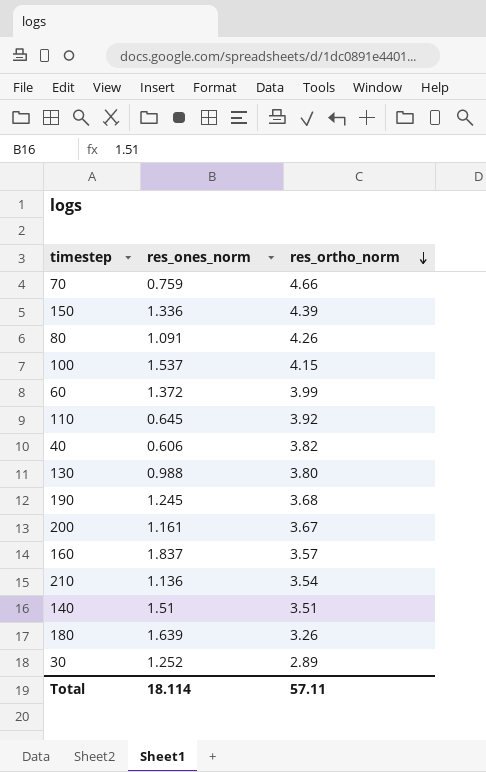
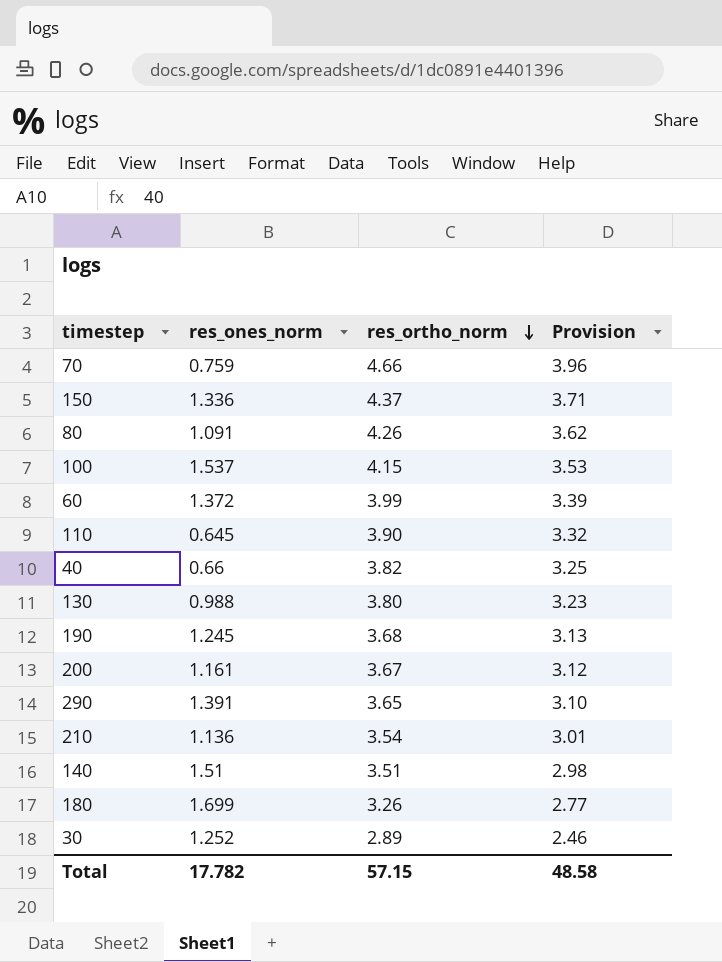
column Provision | formula: none -> [res_ortho_norm] * 0.85
row 160: 1.837 | 3.57 -> none
150 | res_ortho_norm: 4.39 -> 4.37
110 | res_ortho_norm: 3.92 -> 3.90
40 | res_ones_norm: 0.606 -> 0.66
row 290: none -> 1.391 | 3.65 | 3.10
180 | res_ones_norm: 1.639 -> 1.699
Total | res_ones_norm: 18.114 -> 17.782
Total | res_ortho_norm: 57.11 -> 57.15

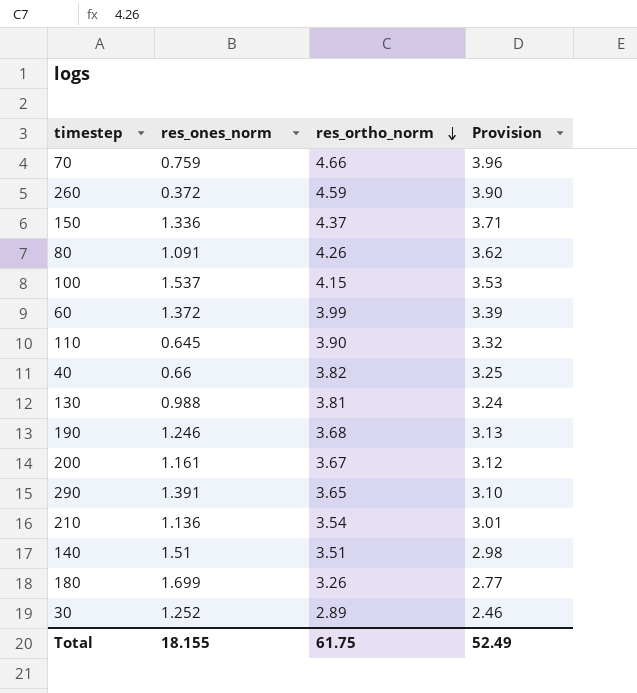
row 260: none -> 0.372 | 4.59 | 3.90
130 | res_ortho_norm: 3.80 -> 3.81
130 | Provision: 3.23 -> 3.24
190 | res_ones_norm: 1.245 -> 1.246
Total | res_ones_norm: 17.782 -> 18.155
Total | res_ortho_norm: 57.15 -> 61.75
Total | Provision: 48.58 -> 52.49

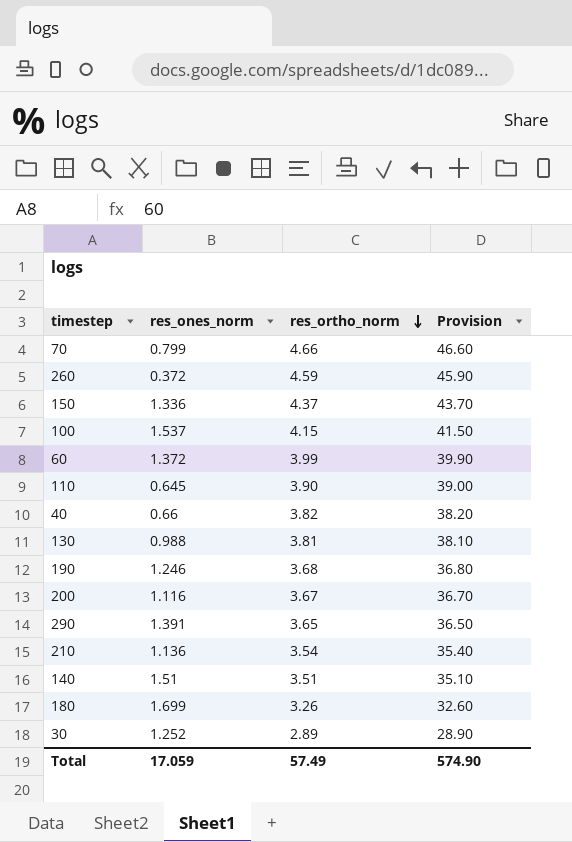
column Provision | formula: [res_ortho_norm] * 0.85 -> [res_ortho_norm] * 10
row 80: 1.091 | 4.26 | 3.62 -> none
70 | res_ones_norm: 0.759 -> 0.799
200 | res_ones_norm: 1.161 -> 1.116
Total | res_ones_norm: 18.155 -> 17.059
Total | res_ortho_norm: 61.75 -> 57.49
Total | Provision: 52.49 -> 574.90

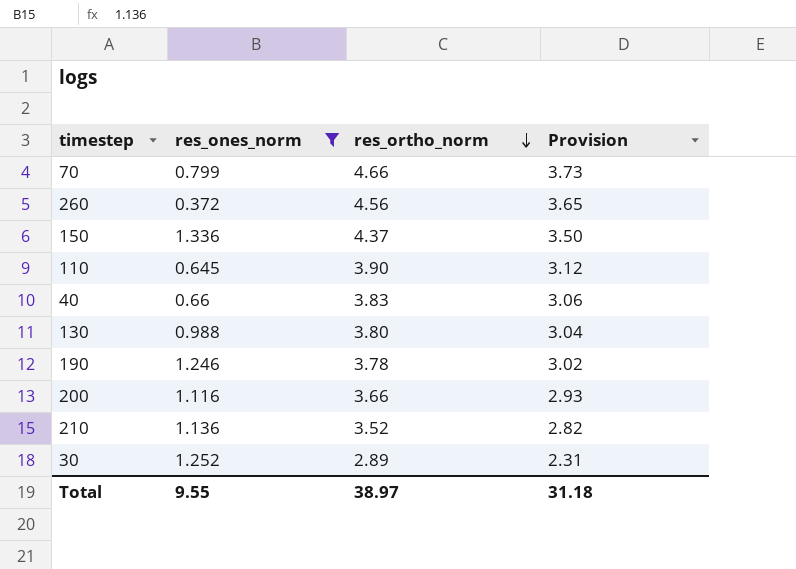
filter: none -> res_ones_norm <= 1.336
column Provision | formula: [res_ortho_norm] * 10 -> [res_ortho_norm] * 0.8
260 | res_ortho_norm: 4.59 -> 4.56
40 | res_ortho_norm: 3.82 -> 3.83
130 | res_ortho_norm: 3.81 -> 3.80
190 | res_ortho_norm: 3.68 -> 3.78
200 | res_ortho_norm: 3.67 -> 3.66
210 | res_ortho_norm: 3.54 -> 3.52
Total | res_ones_norm: 17.059 -> 9.55
Total | res_ortho_norm: 57.49 -> 38.97
Total | Provision: 574.90 -> 31.18

